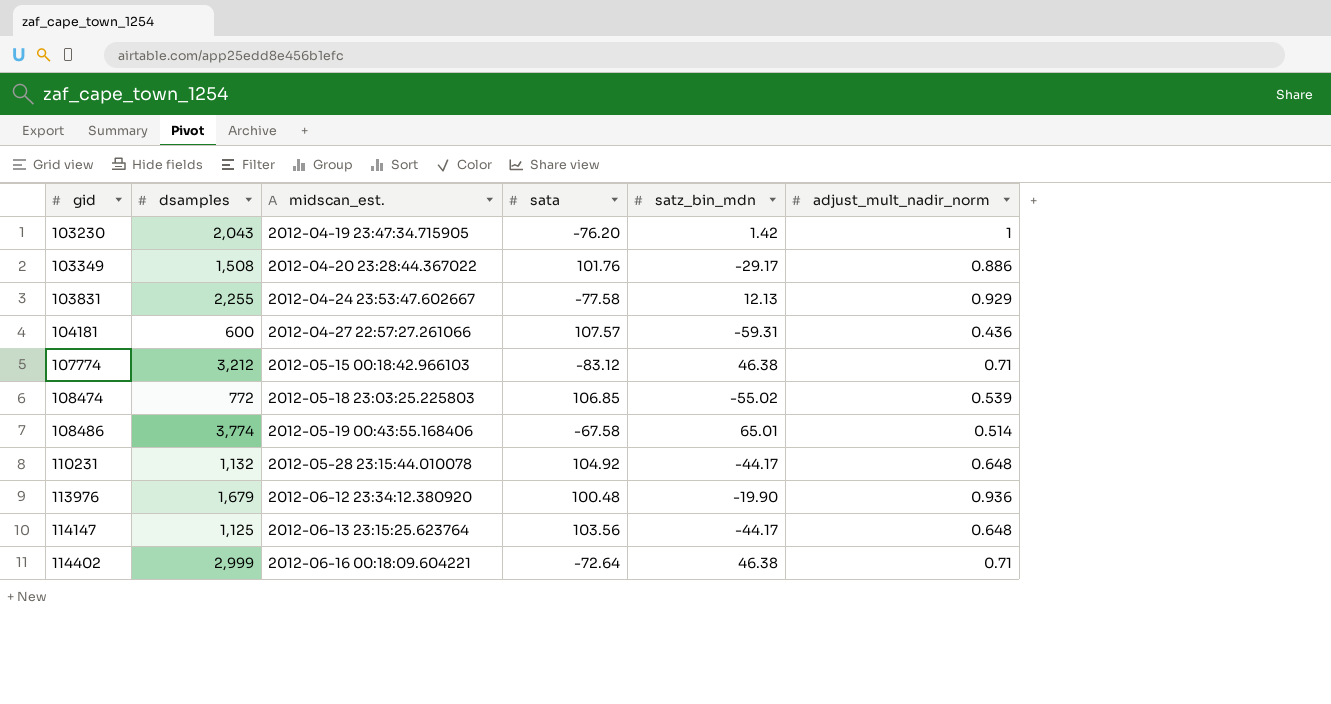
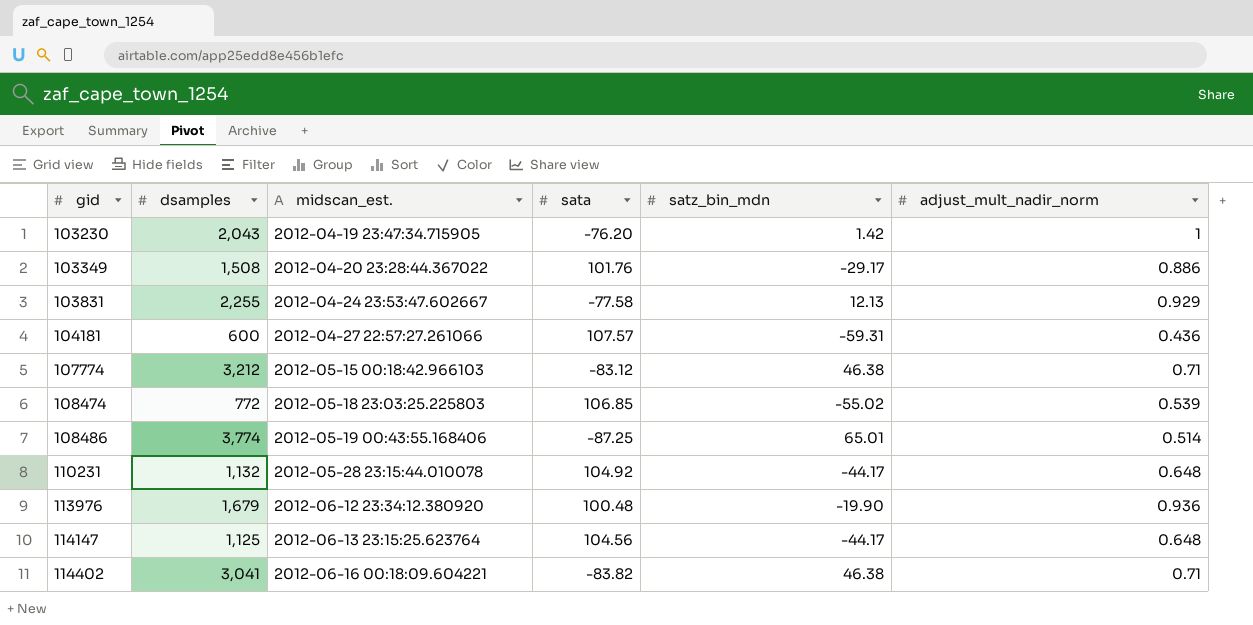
108486 | sata: -67.58 -> -87.25
114147 | sata: 103.56 -> 104.56
114402 | dsamples: 2,999 -> 3,041
114402 | sata: -72.64 -> -83.82

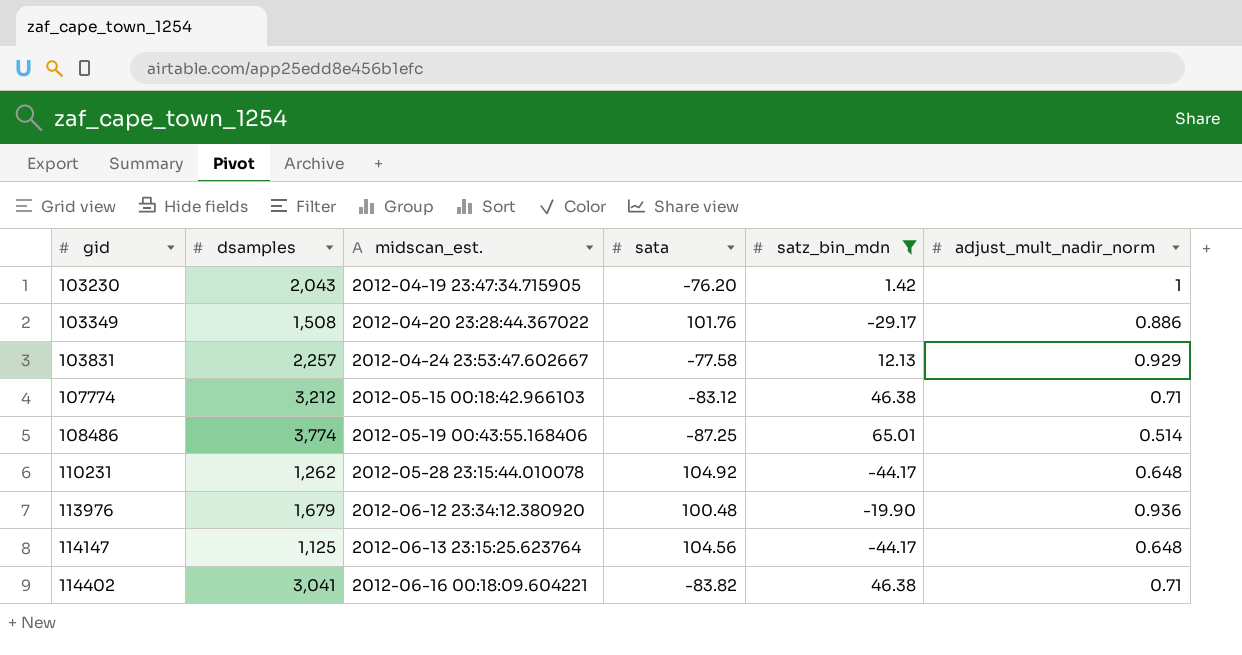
filter: none -> satz_bin_mdn >= -44.17
103831 | dsamples: 2,255 -> 2,257
110231 | dsamples: 1,132 -> 1,262

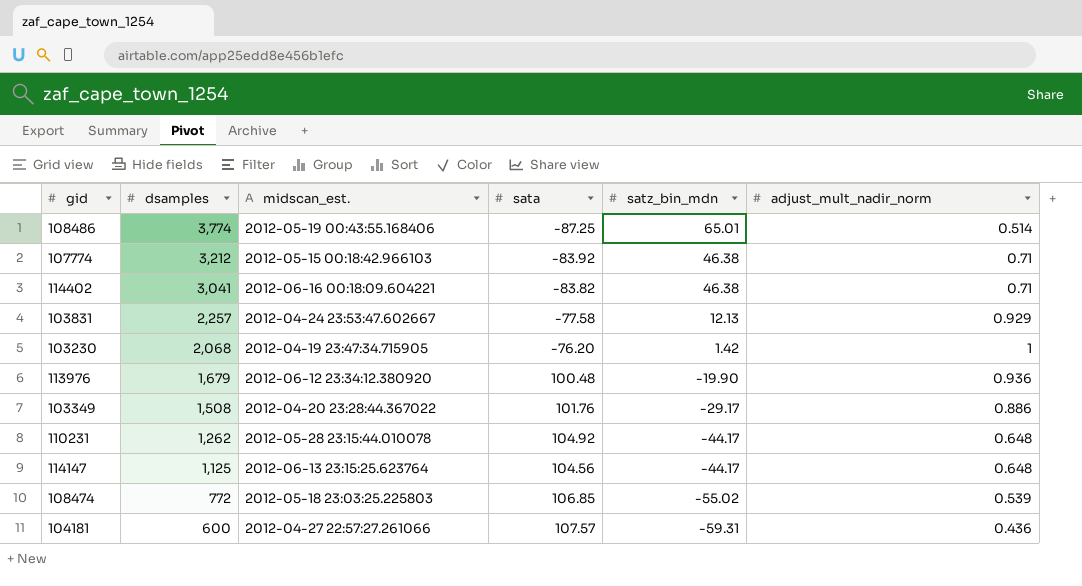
filter: satz_bin_mdn >= -44.17 -> none
row order: gid ascending -> dsamples descending
107774 | sata: -83.12 -> -83.92
103230 | dsamples: 2,043 -> 2,068

